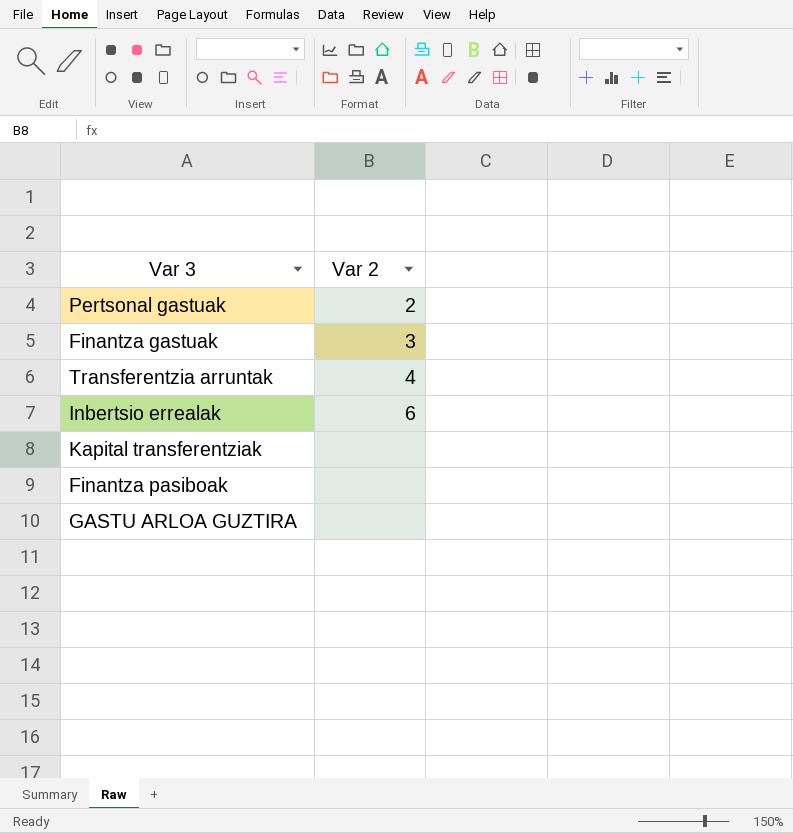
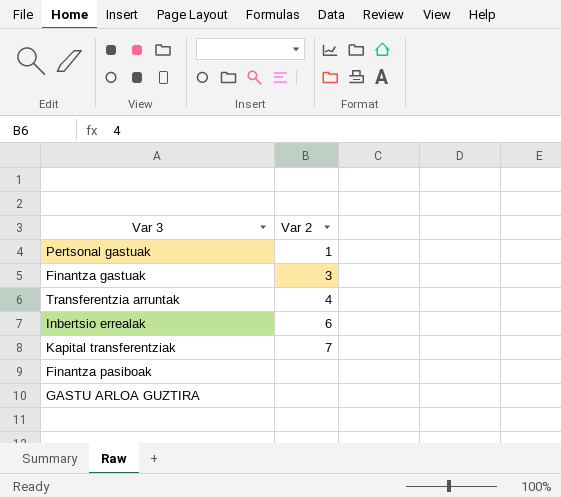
Pertsonal gastuak | Var 2: 2 -> 1
Kapital transferentziak | Var 2: none -> 7

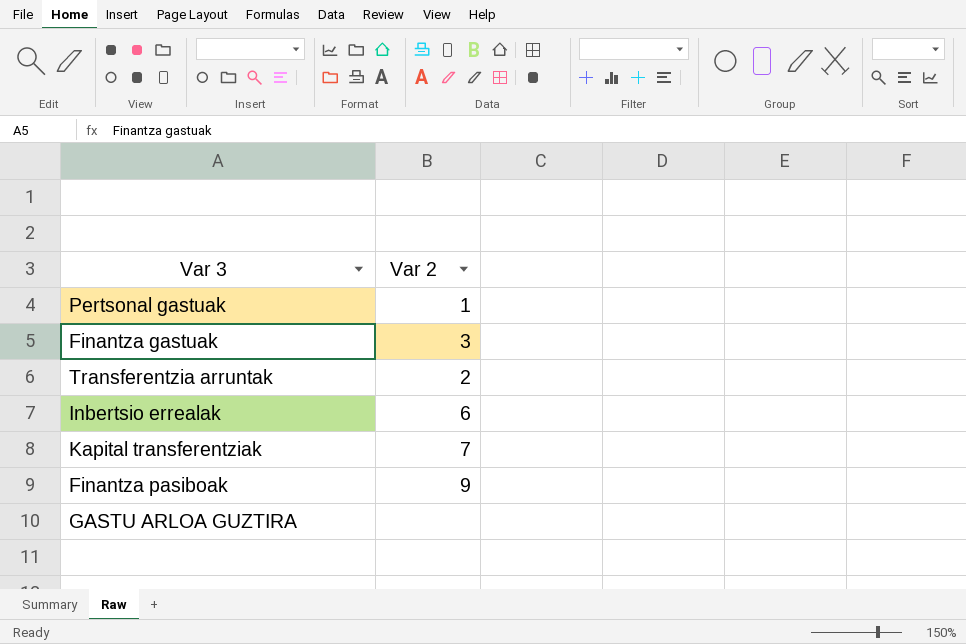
Transferentzia arruntak | Var 2: 4 -> 2
Finantza pasiboak | Var 2: none -> 9

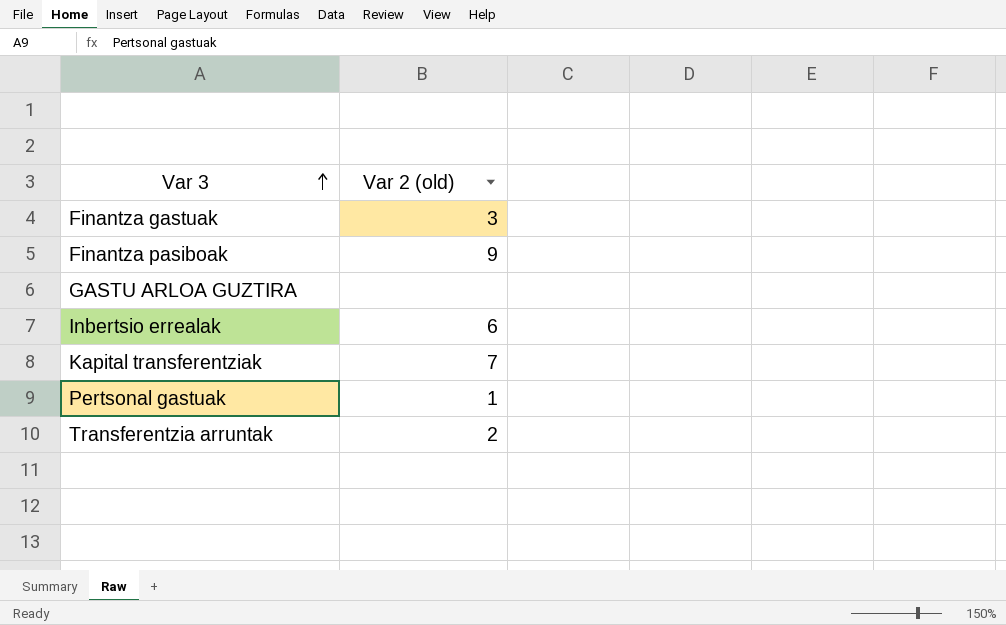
row order: none -> Var 3 ascending
column name: Var 2 -> Var 2 (old)

